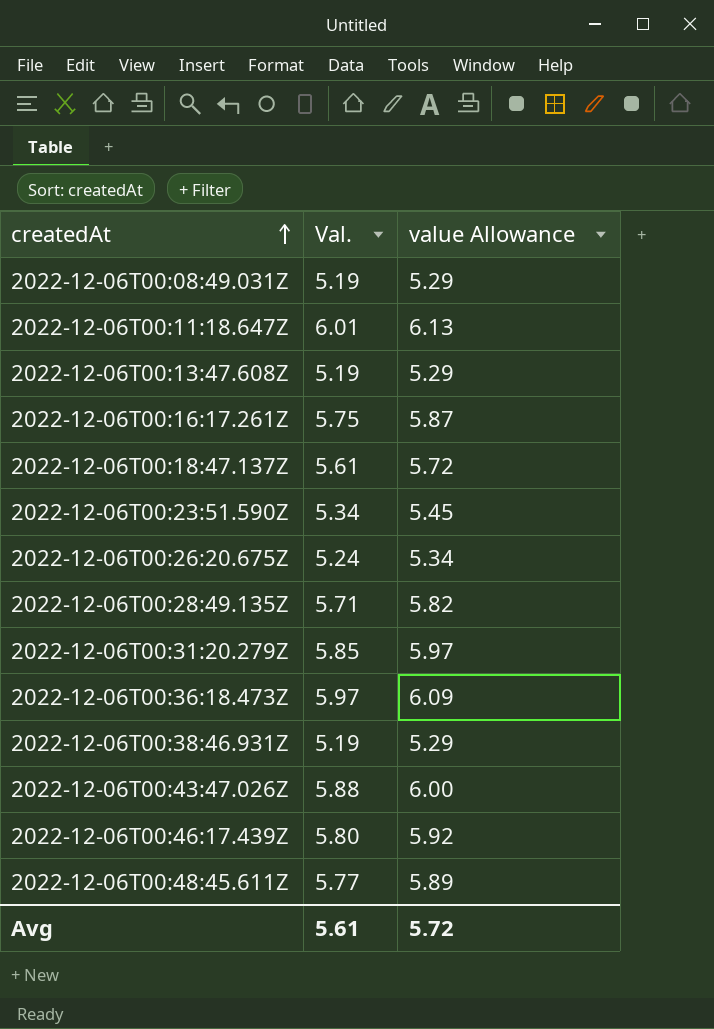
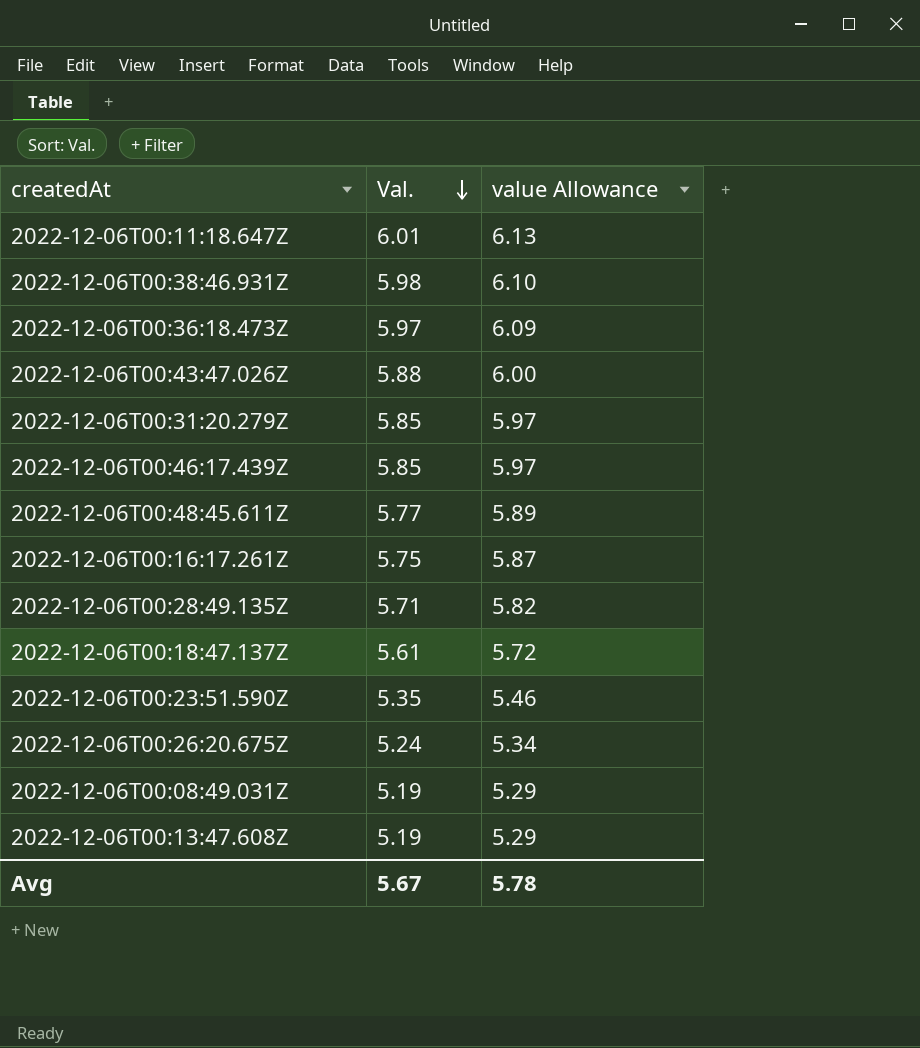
row order: createdAt ascending -> Val. descending
2022-12-06T00:38:46.931Z | Val.: 5.19 -> 5.98
2022-12-06T00:38:46.931Z | value Allowance: 5.29 -> 6.10
2022-12-06T00:46:17.439Z | Val.: 5.80 -> 5.85
2022-12-06T00:46:17.439Z | value Allowance: 5.92 -> 5.97
2022-12-06T00:23:51.590Z | Val.: 5.34 -> 5.35
2022-12-06T00:23:51.590Z | value Allowance: 5.45 -> 5.46
Avg | Val.: 5.61 -> 5.67
Avg | value Allowance: 5.72 -> 5.78

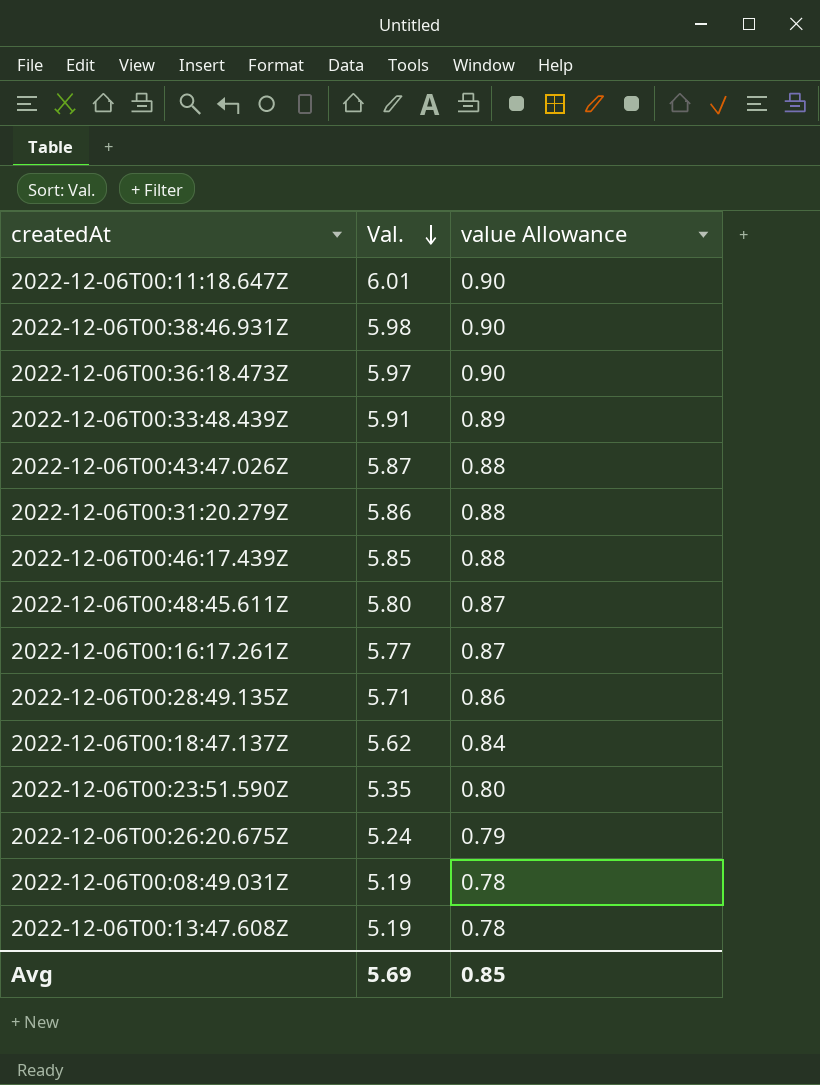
column value Allowance | formula: [Val.] * 1.02 -> [Val.] * 0.15
row 2022-12-06T00:33:48.439Z: none -> 5.91 | 0.89
2022-12-06T00:43:47.026Z | Val.: 5.88 -> 5.87
2022-12-06T00:31:20.279Z | Val.: 5.85 -> 5.86
2022-12-06T00:48:45.611Z | Val.: 5.77 -> 5.80
2022-12-06T00:16:17.261Z | Val.: 5.75 -> 5.77
2022-12-06T00:18:47.137Z | Val.: 5.61 -> 5.62
Avg | Val.: 5.67 -> 5.69
Avg | value Allowance: 5.78 -> 0.85

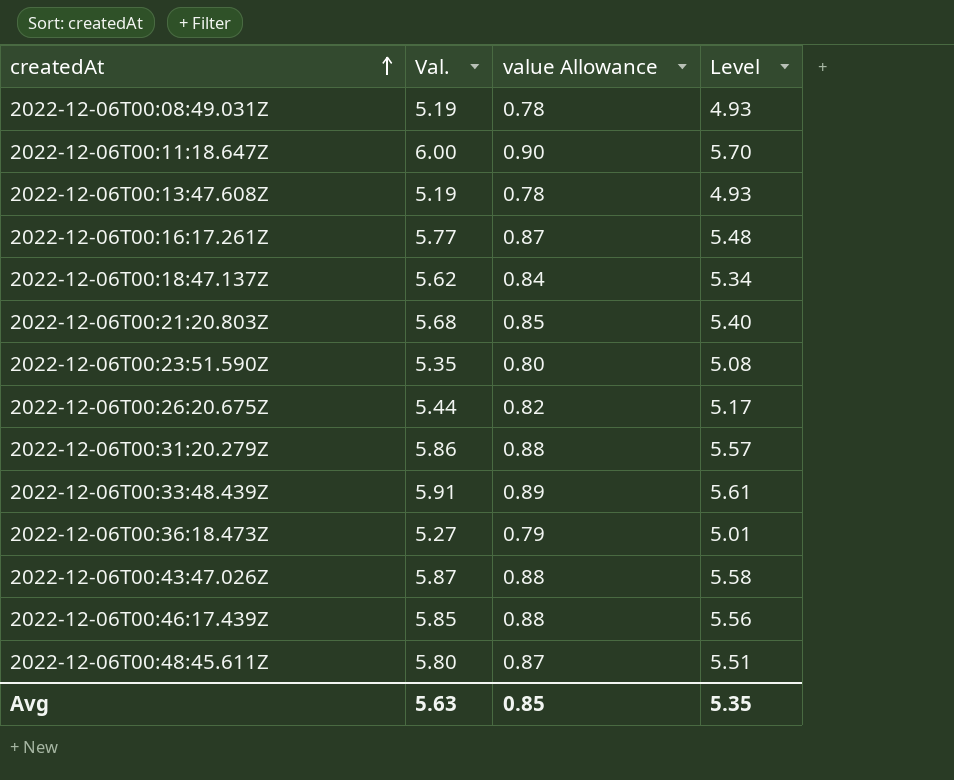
row order: Val. descending -> createdAt ascending
column Level | formula: none -> [Val.] * 0.95
row 2022-12-06T00:38:46.931Z: 5.98 | 0.90 -> none
row 2022-12-06T00:28:49.135Z: 5.71 | 0.86 -> none
2022-12-06T00:11:18.647Z | Val.: 6.01 -> 6.00
row 2022-12-06T00:21:20.803Z: none -> 5.68 | 0.85 | 5.40
2022-12-06T00:26:20.675Z | Val.: 5.24 -> 5.44
2022-12-06T00:26:20.675Z | value Allowance: 0.79 -> 0.82
2022-12-06T00:36:18.473Z | Val.: 5.97 -> 5.27
2022-12-06T00:36:18.473Z | value Allowance: 0.90 -> 0.79
Avg | Val.: 5.69 -> 5.63

